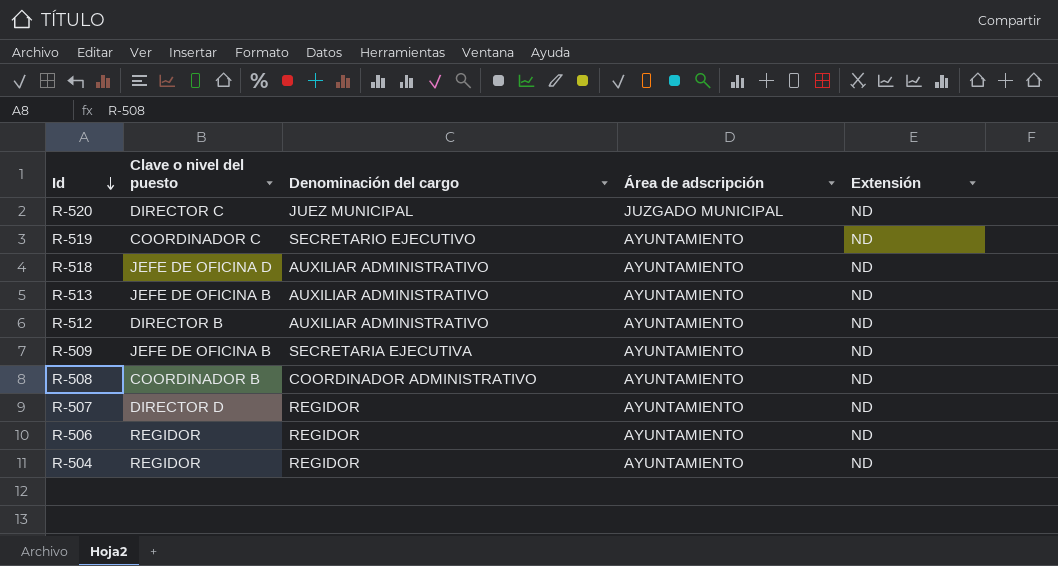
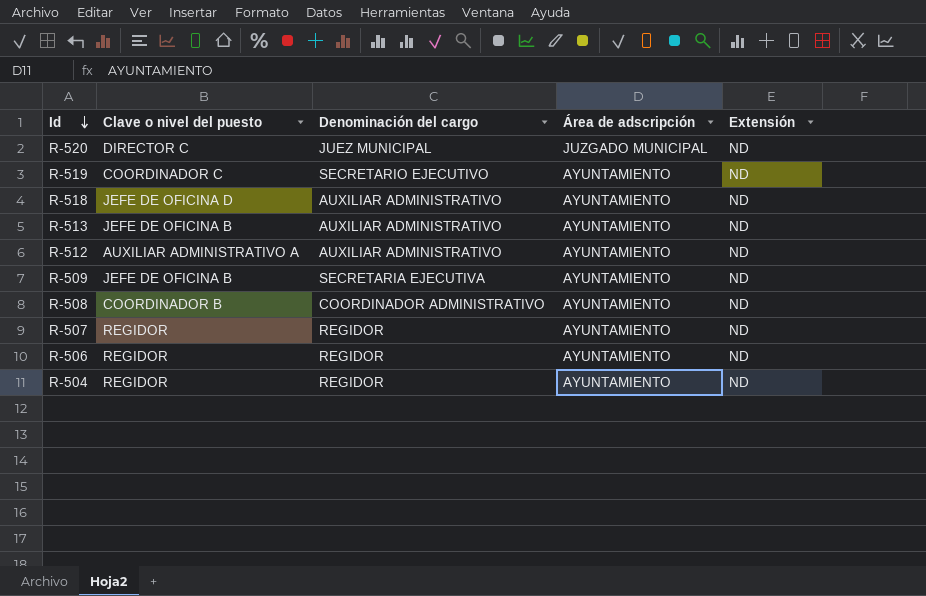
R-512 | Clave o nivel del puesto: DIRECTOR B -> AUXILIAR ADMINISTRATIVO A
R-507 | Clave o nivel del puesto: DIRECTOR D -> REGIDOR

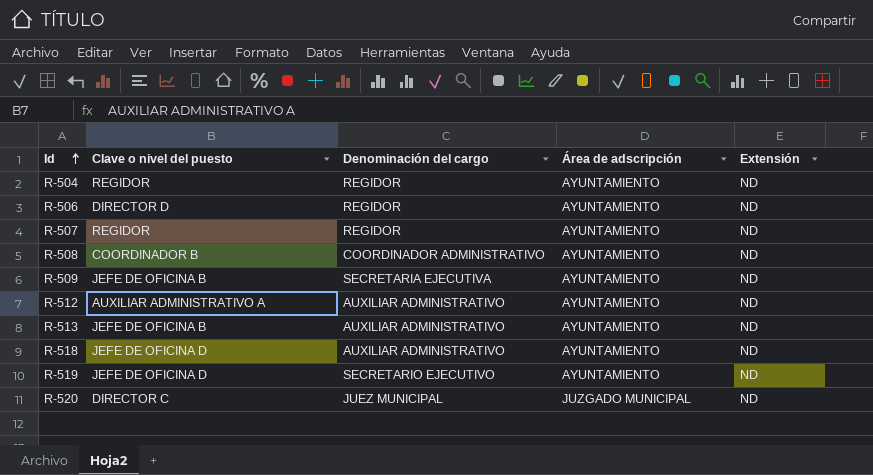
row order: Id descending -> Id ascending
R-506 | Clave o nivel del puesto: REGIDOR -> DIRECTOR D
R-519 | Clave o nivel del puesto: COORDINADOR C -> JEFE DE OFICINA D

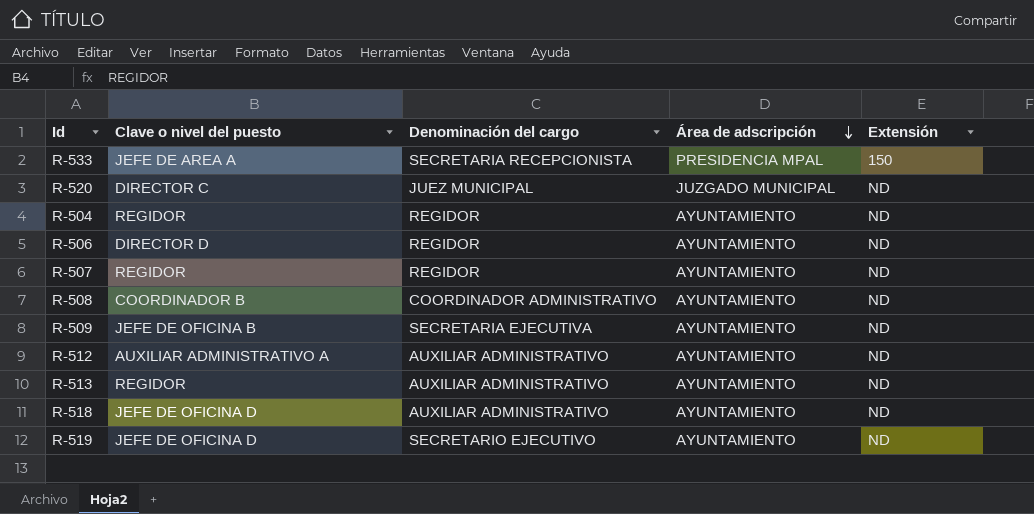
row order: Id ascending -> Área de adscripción descending
row R-533: none -> JEFE DE AREA A | SECRETARIA RECEPCIONISTA | PRESIDENCIA MPAL | 150
R-513 | Clave o nivel del puesto: JEFE DE OFICINA B -> REGIDOR

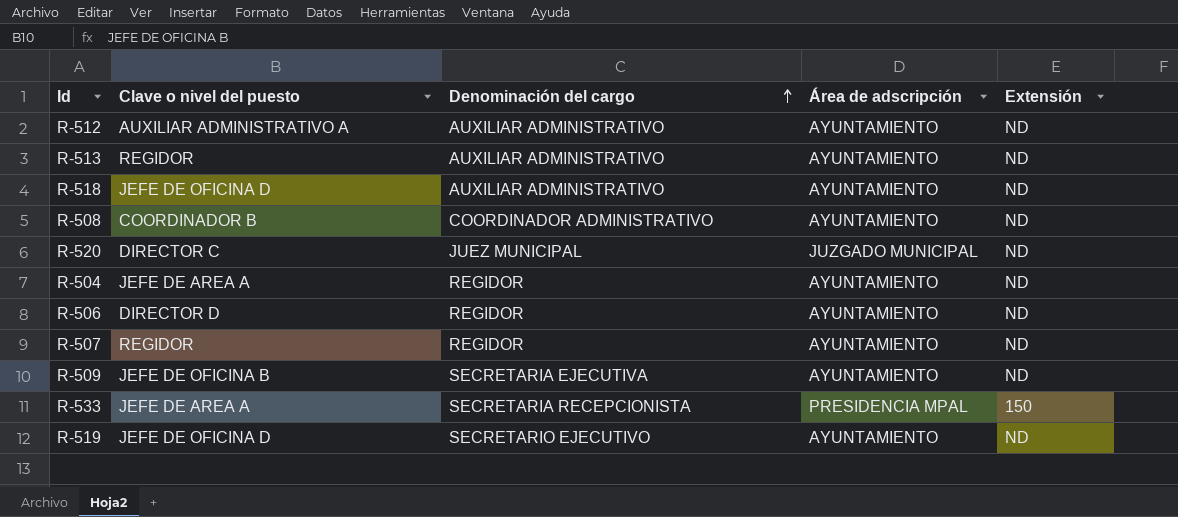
row order: Área de adscripción descending -> Denominación del cargo ascending
R-504 | Clave o nivel del puesto: REGIDOR -> JEFE DE AREA A

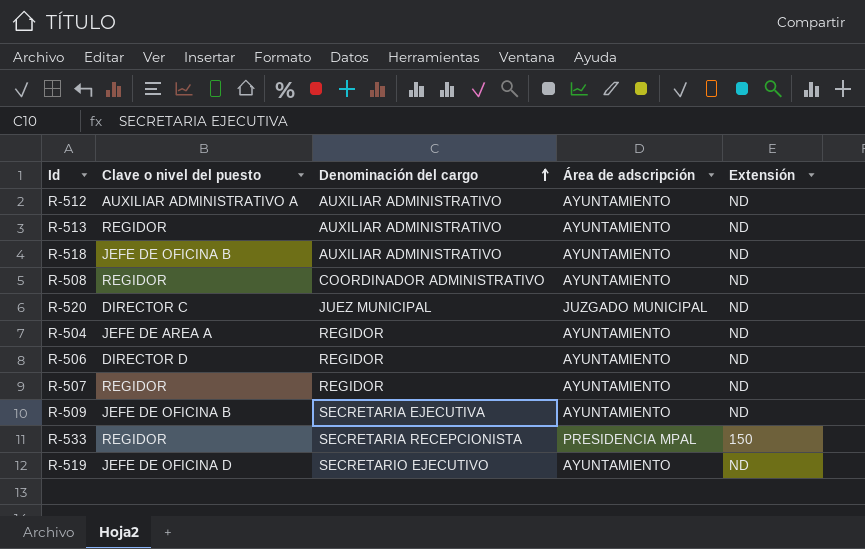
R-518 | Clave o nivel del puesto: JEFE DE OFICINA D -> JEFE DE OFICINA B
R-508 | Clave o nivel del puesto: COORDINADOR B -> REGIDOR
R-533 | Clave o nivel del puesto: JEFE DE AREA A -> REGIDOR

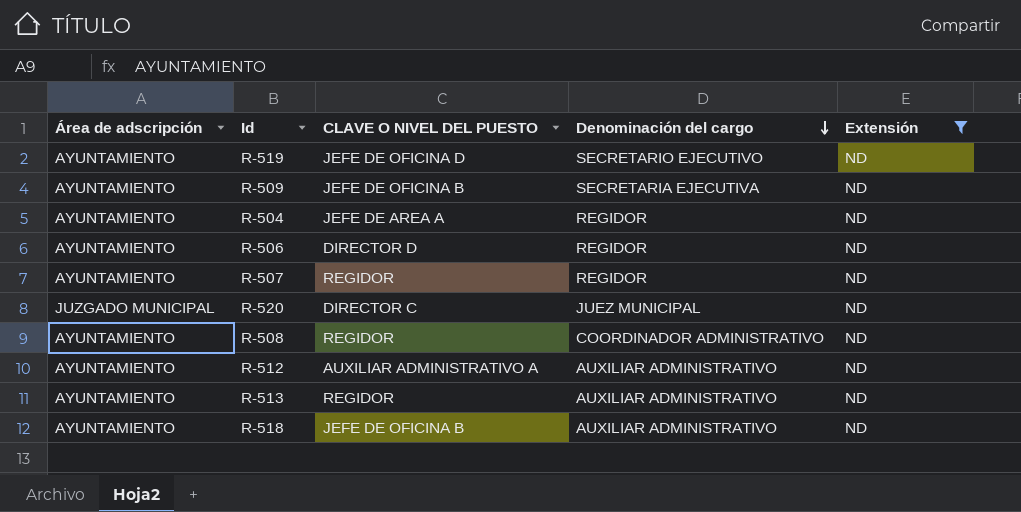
filter: none -> Extensión = ND
row order: Denominación del cargo ascending -> Denominación del cargo descending
column Área de adscripción | position: 4 -> 1
column name: Clave o nivel del puesto -> CLAVE O NIVEL DEL PUESTO

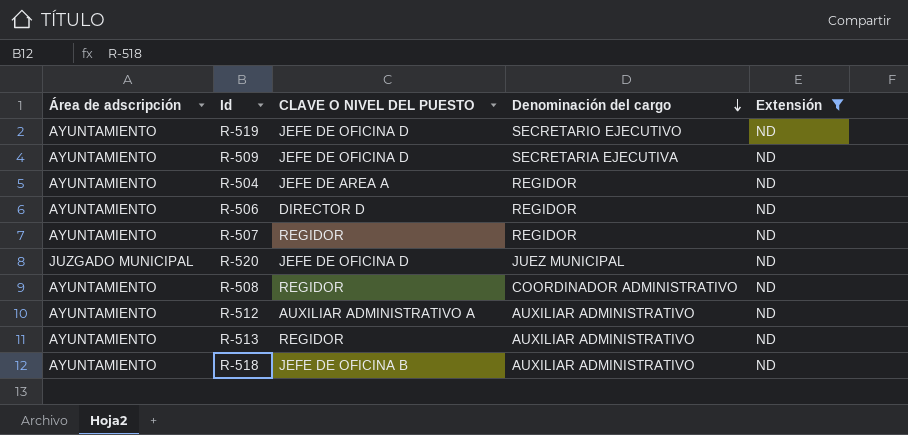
R-509 | CLAVE O NIVEL DEL PUESTO: JEFE DE OFICINA B -> JEFE DE OFICINA D
R-520 | CLAVE O NIVEL DEL PUESTO: DIRECTOR C -> JEFE DE OFICINA D

